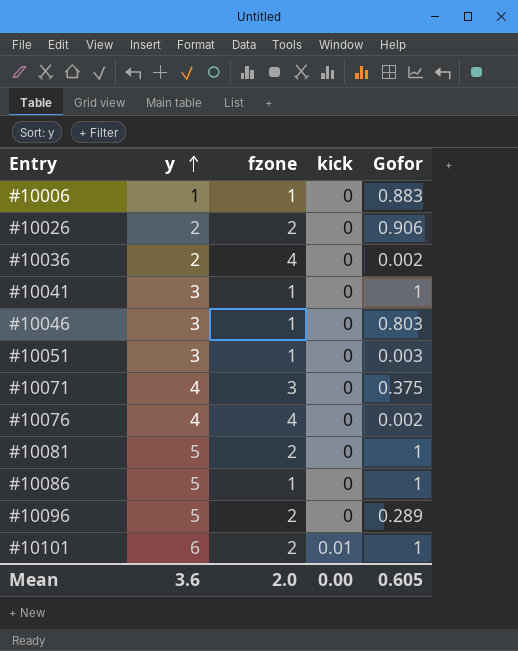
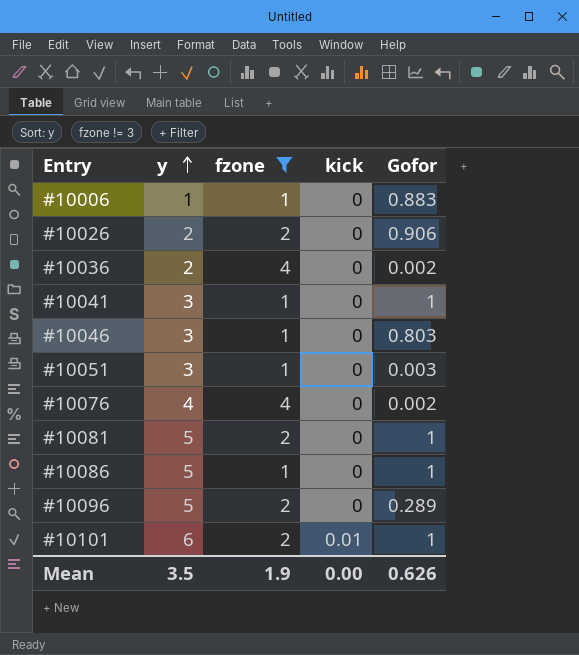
filter: none -> fzone != 3
Mean | y: 3.6 -> 3.5
Mean | fzone: 2.0 -> 1.9
Mean | Gofor: 0.605 -> 0.626

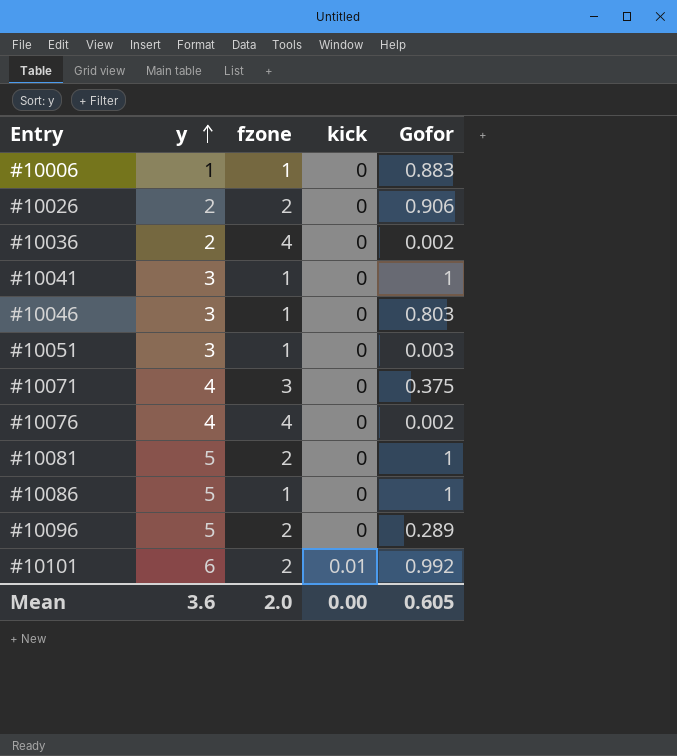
filter: fzone != 3 -> none
#10101 | Gofor: 1 -> 0.992
Mean | y: 3.5 -> 3.6
Mean | fzone: 1.9 -> 2.0
Mean | Gofor: 0.626 -> 0.605

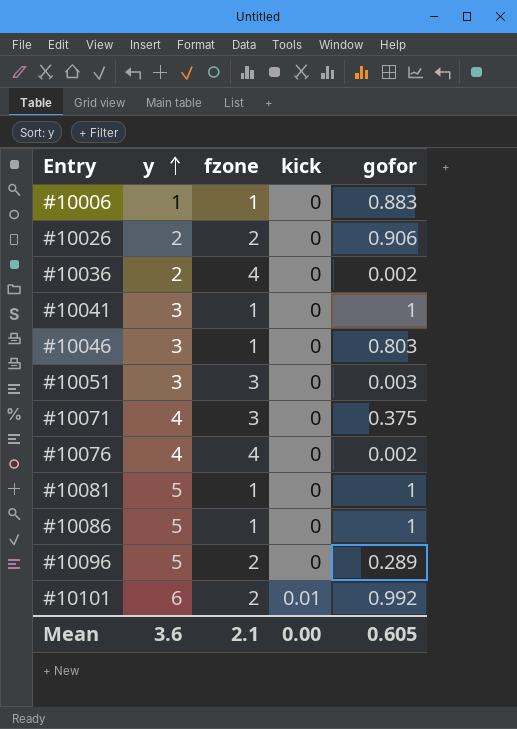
column name: Gofor -> gofor
#10051 | fzone: 1 -> 3
#10081 | fzone: 2 -> 1
Mean | fzone: 2.0 -> 2.1

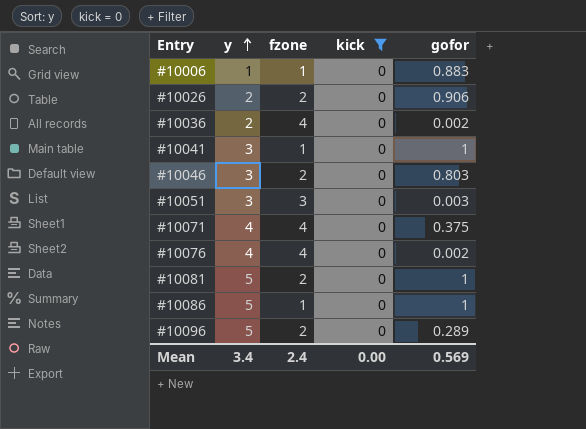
filter: none -> kick = 0
#10046 | fzone: 1 -> 2
#10071 | fzone: 3 -> 4
#10081 | fzone: 1 -> 2
Mean | y: 3.6 -> 3.4
Mean | fzone: 2.1 -> 2.4
Mean | gofor: 0.605 -> 0.569

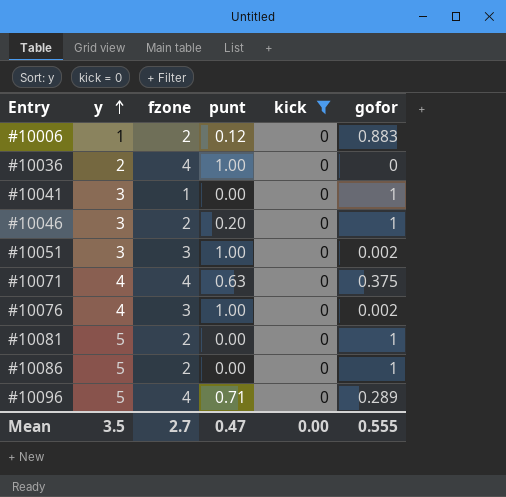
column punt | position: none -> 4
row #10026: 2 | 2 | 0 | 0.906 -> none
#10006 | fzone: 1 -> 2
#10036 | gofor: 0.002 -> 0
#10046 | gofor: 0.803 -> 1
#10051 | gofor: 0.003 -> 0.002
#10076 | fzone: 4 -> 3
#10086 | fzone: 1 -> 2
#10096 | fzone: 2 -> 4
Mean | y: 3.4 -> 3.5
Mean | fzone: 2.4 -> 2.7
Mean | gofor: 0.569 -> 0.555

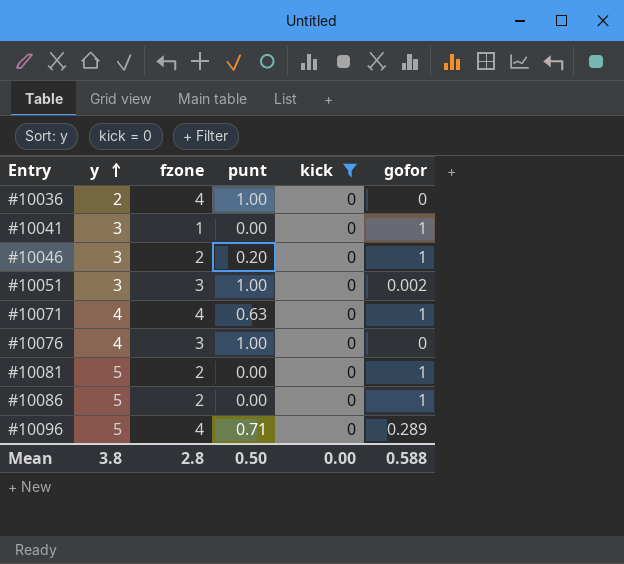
row #10006: 1 | 2 | 0.12 | 0 | 0.883 -> none
#10071 | gofor: 0.375 -> 1
#10076 | gofor: 0.002 -> 0
Mean | y: 3.5 -> 3.8
Mean | fzone: 2.7 -> 2.8
Mean | punt: 0.47 -> 0.50
Mean | gofor: 0.555 -> 0.588

